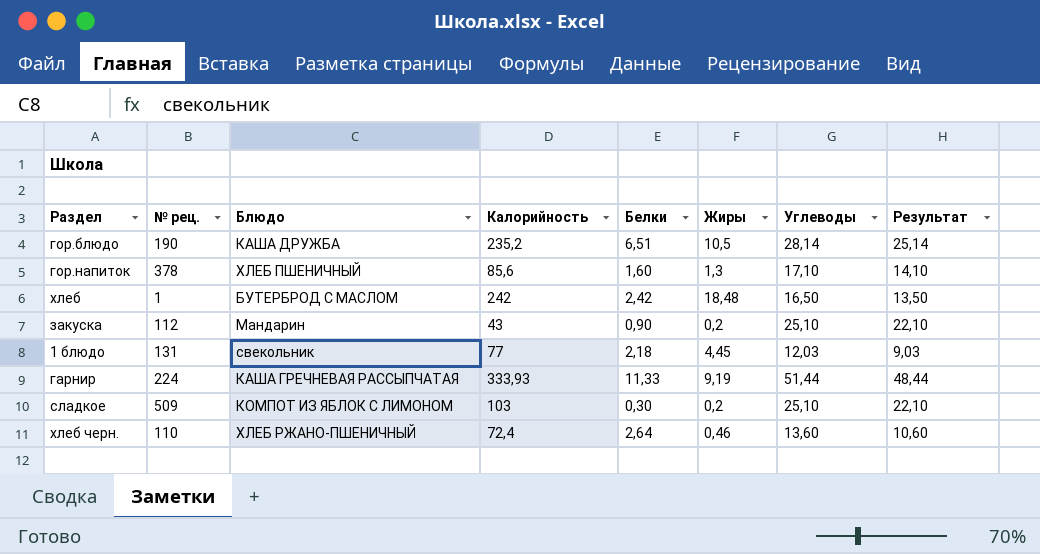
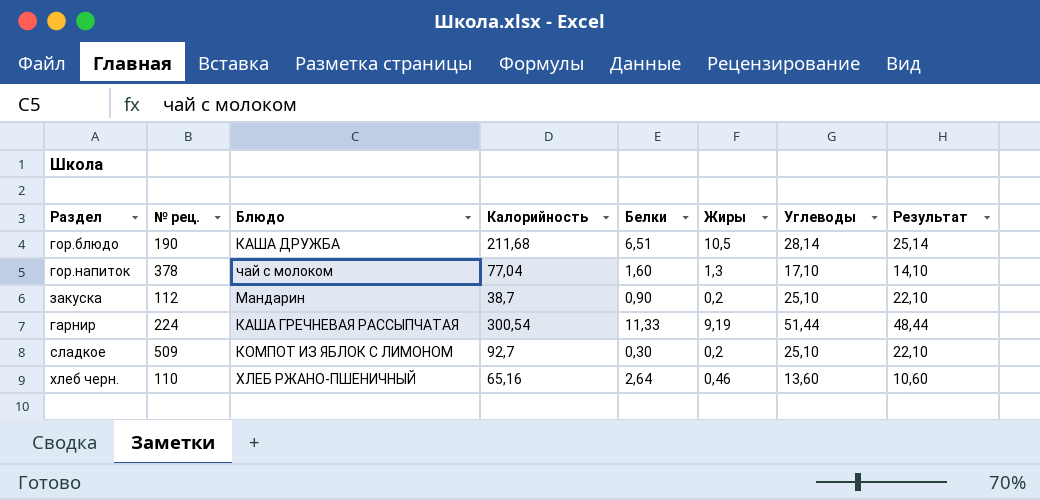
row хлеб: 1 | БУТЕРБРОД С МАСЛОМ | 242 | 2,42 | 18,48 | 16,50 | 13,50 -> none
row 1 блюдо: 131 | свекольник | 77 | 2,18 | 4,45 | 12,03 | 9,03 -> none
гор.блюдо | Калорийность: 235,2 -> 211,68
гор.напиток | Блюдо: ХЛЕБ ПШЕНИЧНЫЙ -> чай с молоком
гор.напиток | Калорийность: 85,6 -> 77,04
закуска | Калорийность: 43 -> 38,7
гарнир | Калорийность: 333,93 -> 300,54
сладкое | Калорийность: 103 -> 92,7
хлеб черн. | Калорийность: 72,4 -> 65,16

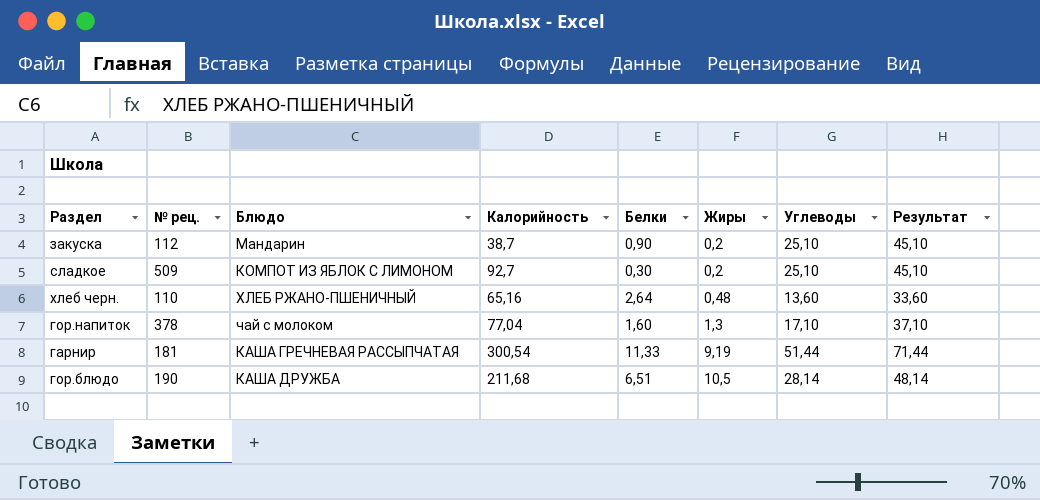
row order: none -> Жиры ascending
column Результат | formula: [Углеводы] - 3 -> [Углеводы] + 20
хлеб черн. | Жиры: 0,46 -> 0,48
гарнир | № рец.: 224 -> 181

